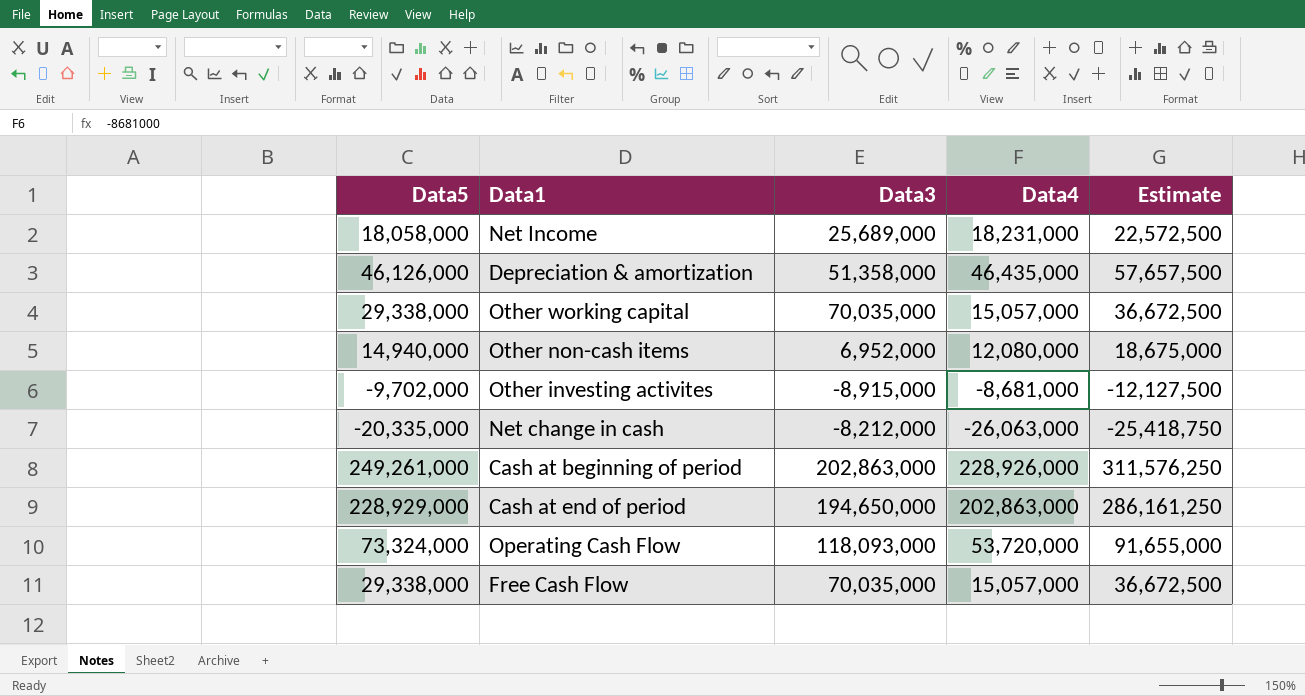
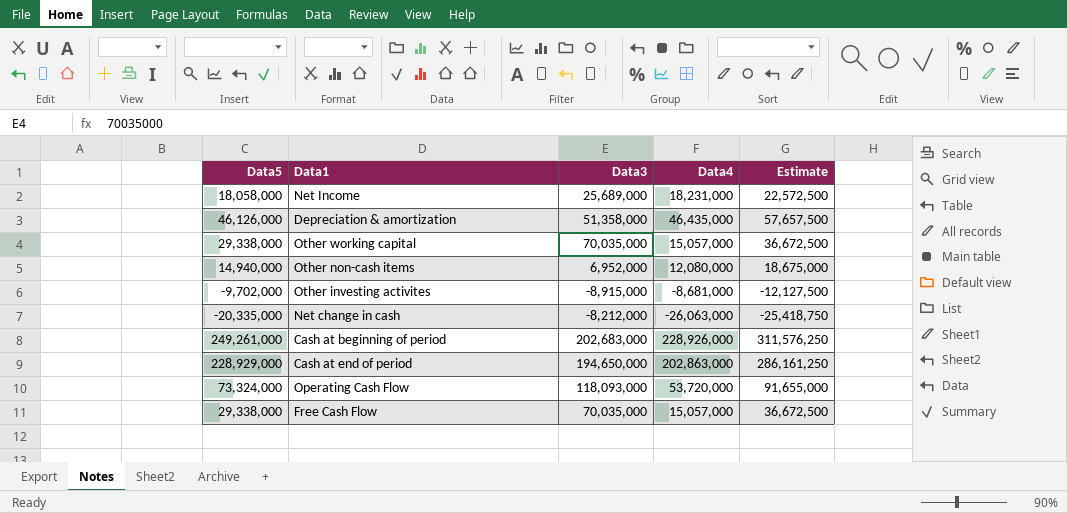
Cash at beginning of period | Data3: 202,863,000 -> 202,683,000

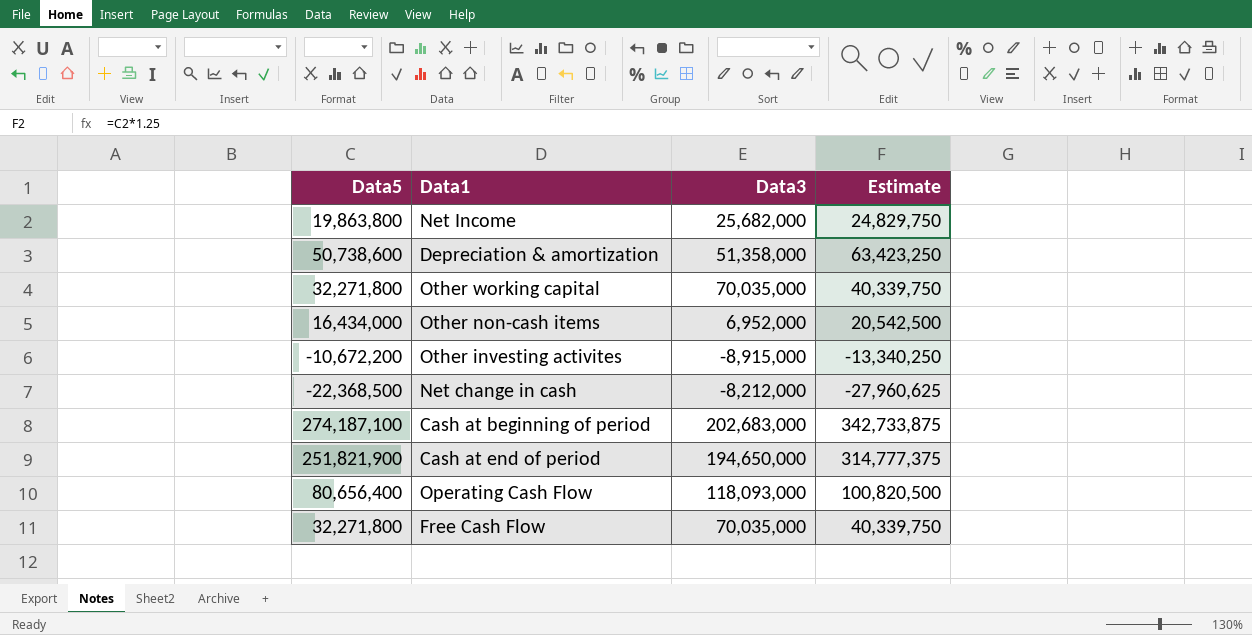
column Data4 | position: 4 -> none
Net Income | Data5: 18,058,000 -> 19,863,800
Net Income | Data3: 25,689,000 -> 25,682,000
Net Income | Estimate: 22,572,500 -> 24,829,750
Depreciation & amortization | Data5: 46,126,000 -> 50,738,600
Depreciation & amortization | Estimate: 57,657,500 -> 63,423,250
Other working capital | Data5: 29,338,000 -> 32,271,800
Other working capital | Estimate: 36,672,500 -> 40,339,750
Other non-cash items | Data5: 14,940,000 -> 16,434,000
Other non-cash items | Estimate: 18,675,000 -> 20,542,500
Other investing activites | Data5: -9,702,000 -> -10,672,200
Other investing activites | Estimate: -12,127,500 -> -13,340,250
Net change in cash | Data5: -20,335,000 -> -22,368,500
Net change in cash | Estimate: -25,418,750 -> -27,960,625
Cash at beginning of period | Data5: 249,261,000 -> 274,187,100
Cash at beginning of period | Estimate: 311,576,250 -> 342,733,875
Cash at end of period | Data5: 228,929,000 -> 251,821,900
Cash at end of period | Estimate: 286,161,250 -> 314,777,375
Operating Cash Flow | Data5: 73,324,000 -> 80,656,400
Operating Cash Flow | Estimate: 91,655,000 -> 100,820,500
Free Cash Flow | Data5: 29,338,000 -> 32,271,800
Free Cash Flow | Estimate: 36,672,500 -> 40,339,750

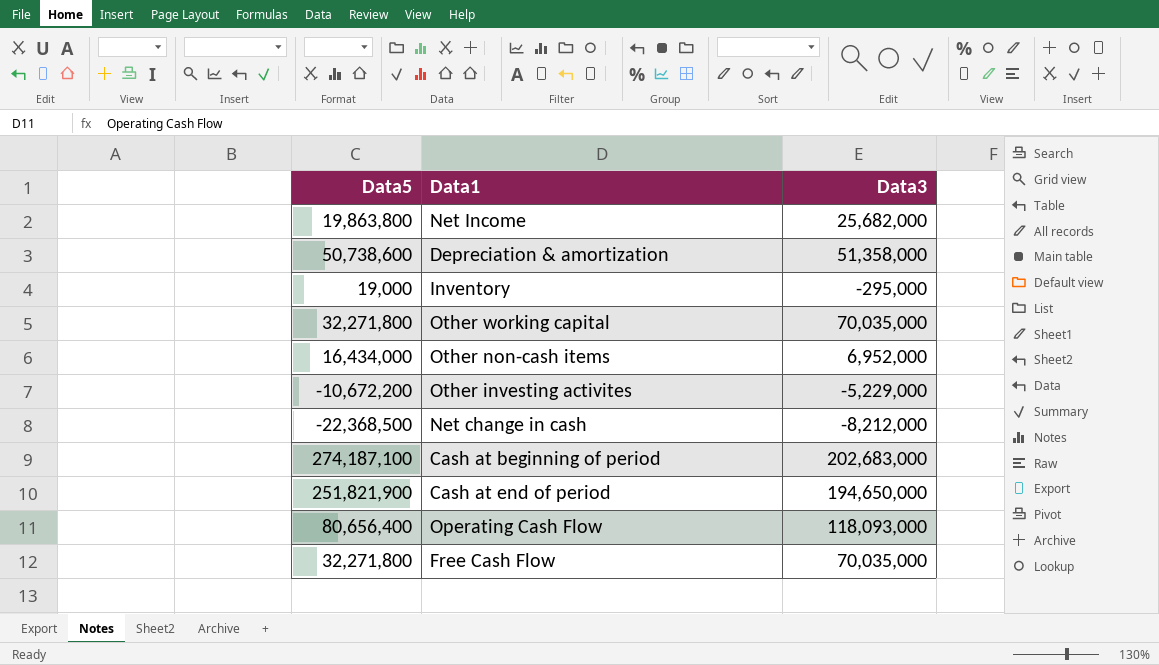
column Estimate | formula: [Data5] * 1.25 -> none
row Inventory: none -> 19,000 | -295,000
Other investing activites | Data3: -8,915,000 -> -5,229,000

